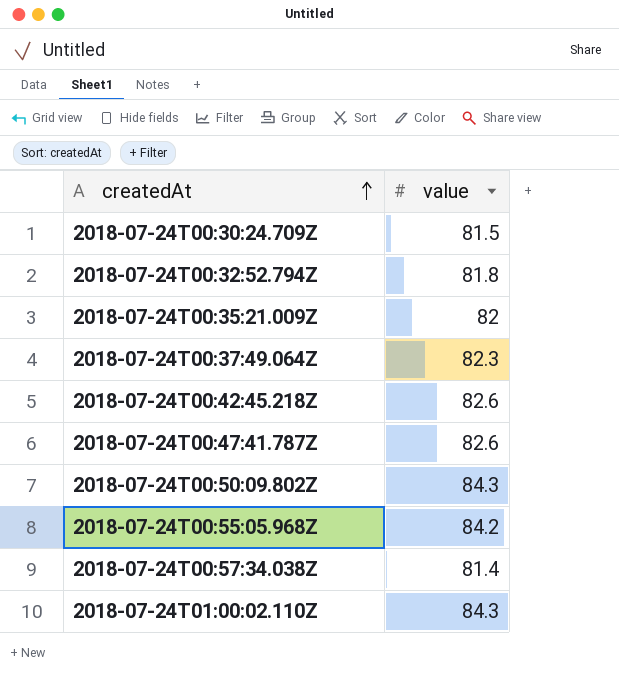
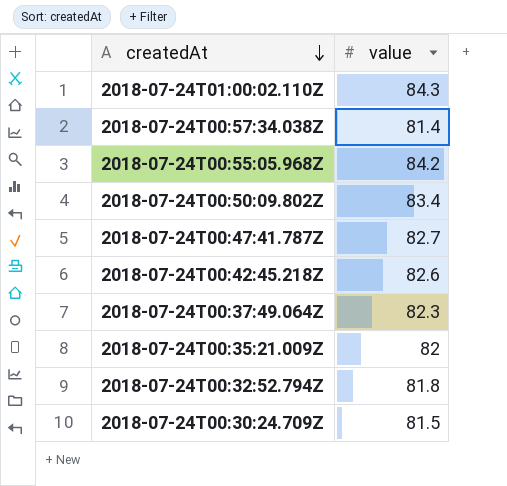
row order: createdAt ascending -> createdAt descending
2018-07-24T00:50:09.802Z | value: 84.3 -> 83.4
2018-07-24T00:47:41.787Z | value: 82.6 -> 82.7

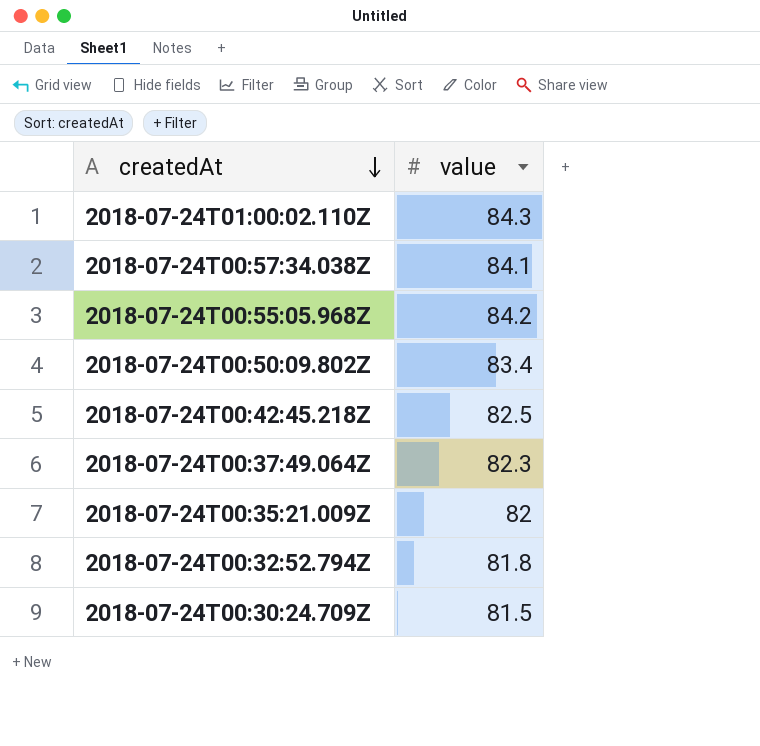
row 2018-07-24T00:47:41.787Z: 82.7 -> none
2018-07-24T00:57:34.038Z | value: 81.4 -> 84.1
2018-07-24T00:42:45.218Z | value: 82.6 -> 82.5

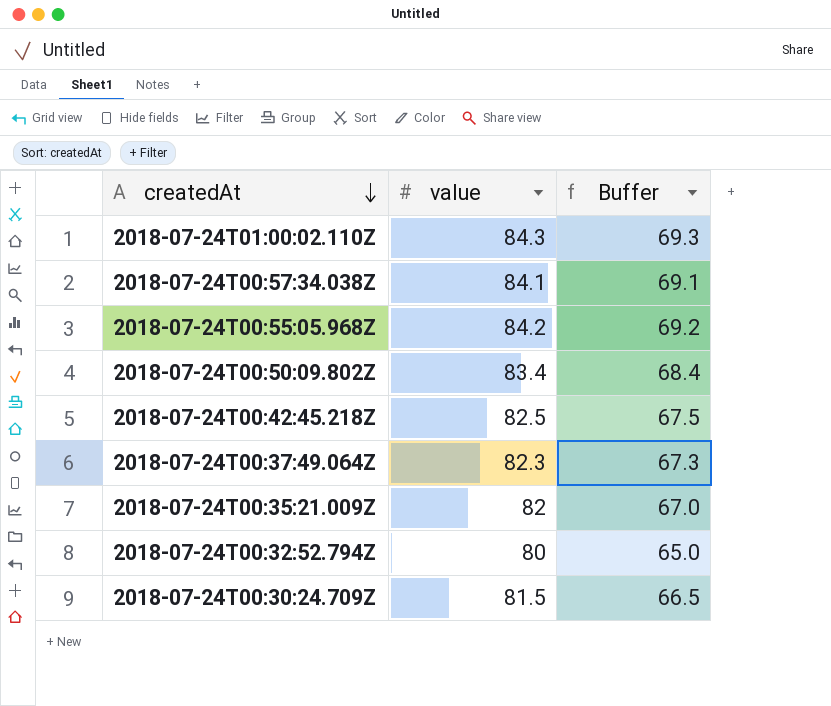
column Buffer | formula: none -> [value] - 15
2018-07-24T00:32:52.794Z | value: 81.8 -> 80

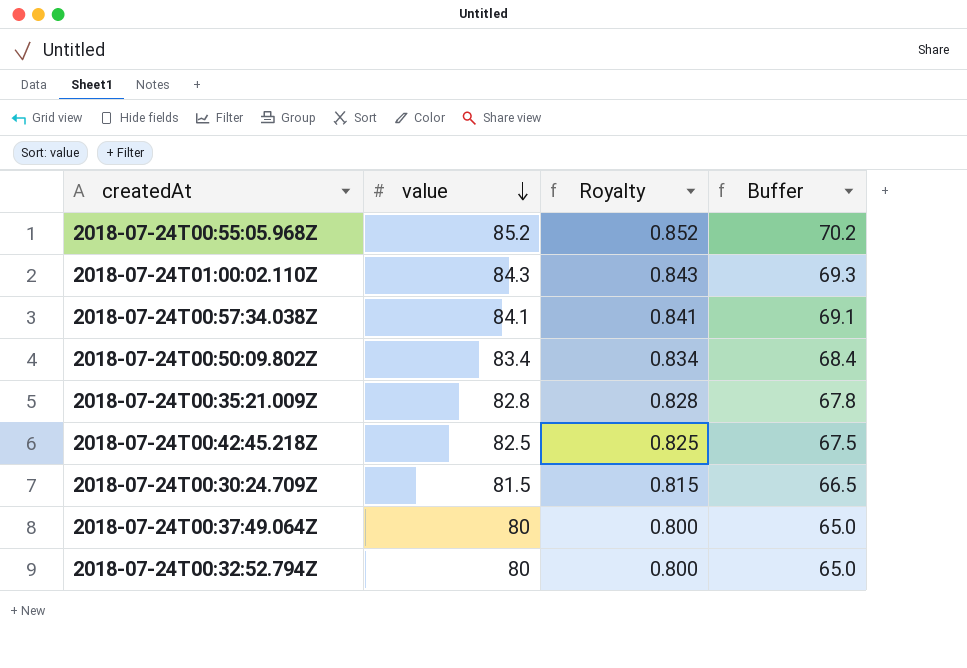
row order: createdAt descending -> value descending
column Royalty | formula: none -> [value] * 0.01
2018-07-24T00:55:05.968Z | value: 84.2 -> 85.2
2018-07-24T00:55:05.968Z | Buffer: 69.2 -> 70.2
2018-07-24T00:35:21.009Z | value: 82 -> 82.8
2018-07-24T00:35:21.009Z | Buffer: 67.0 -> 67.8
2018-07-24T00:37:49.064Z | value: 82.3 -> 80
2018-07-24T00:37:49.064Z | Buffer: 67.3 -> 65.0

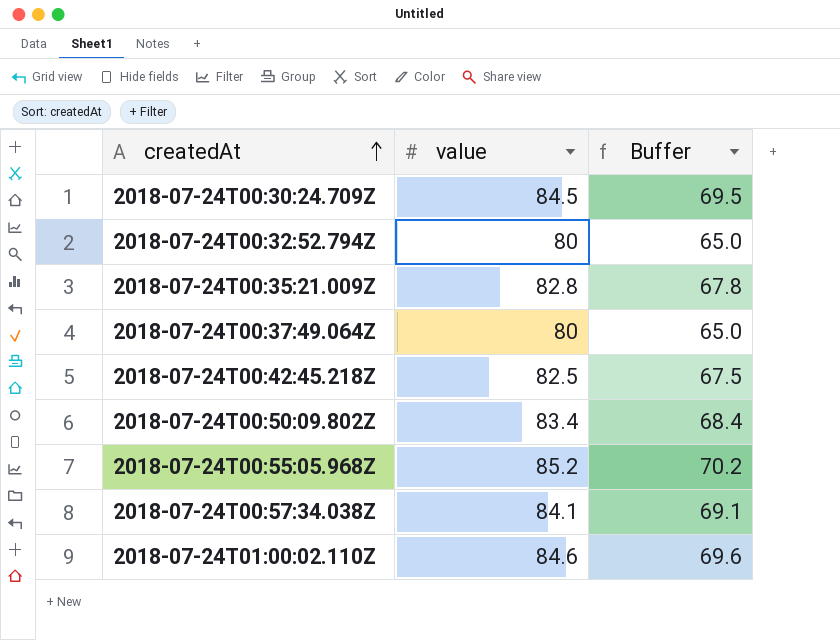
row order: value descending -> createdAt ascending
column Royalty | formula: [value] * 0.01 -> none
2018-07-24T00:30:24.709Z | value: 81.5 -> 84.5
2018-07-24T00:30:24.709Z | Buffer: 66.5 -> 69.5
2018-07-24T01:00:02.110Z | value: 84.3 -> 84.6
2018-07-24T01:00:02.110Z | Buffer: 69.3 -> 69.6

